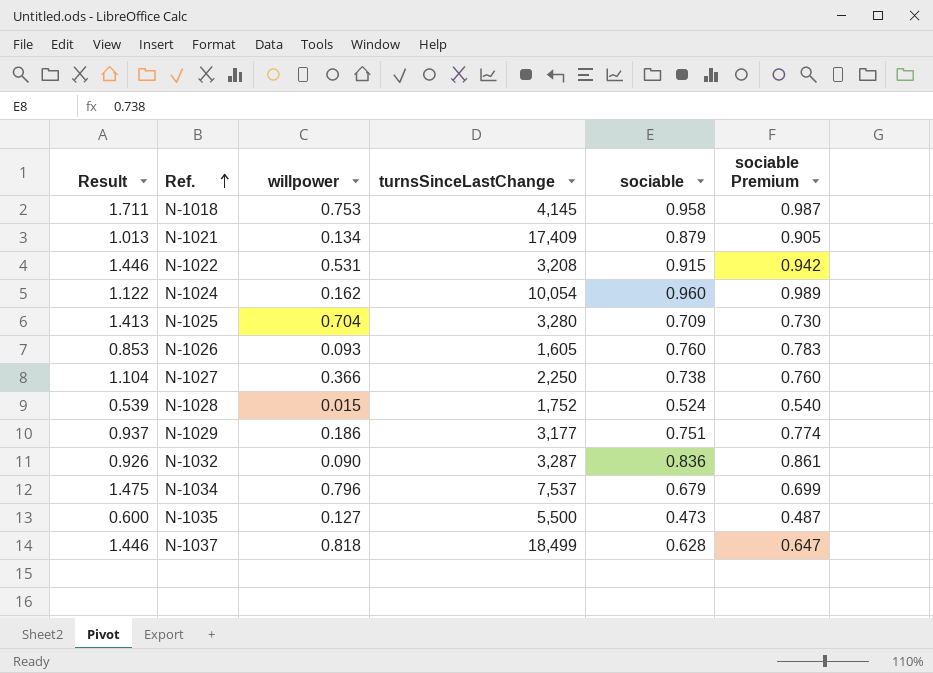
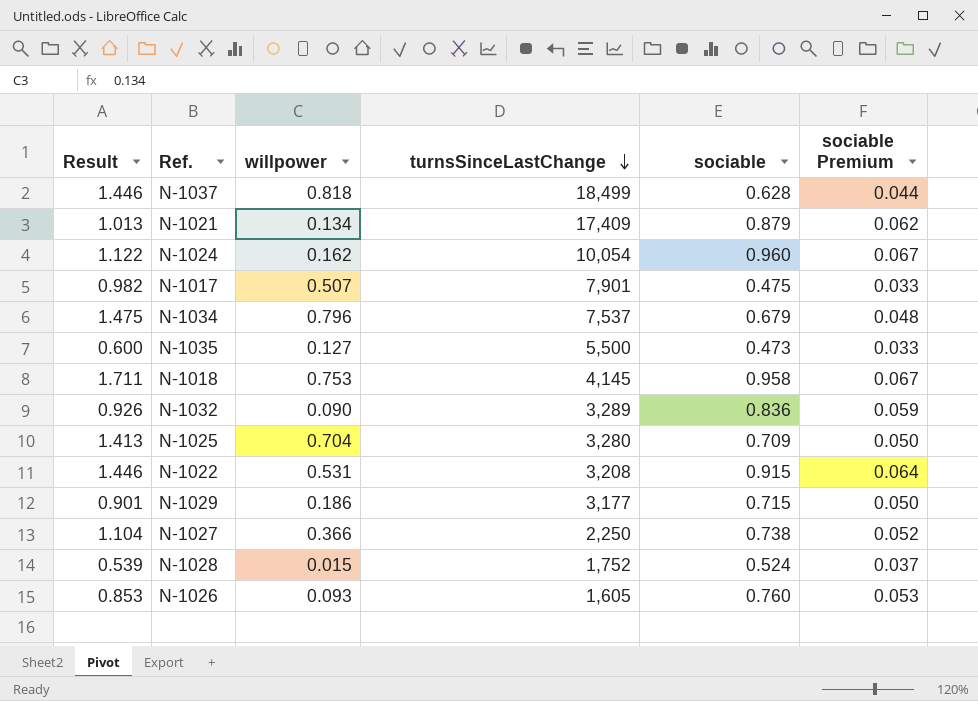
row order: Ref. ascending -> turnsSinceLastChange descending
column sociable Premium | formula: [sociable] * 1.03 -> [sociable] * 0.07
row N-1017: none -> 0.982 | 0.507 | 7,901 | 0.475 | 0.033
N-1032 | turnsSinceLastChange: 3,287 -> 3,289
N-1029 | Result: 0.937 -> 0.901
N-1029 | sociable: 0.751 -> 0.715

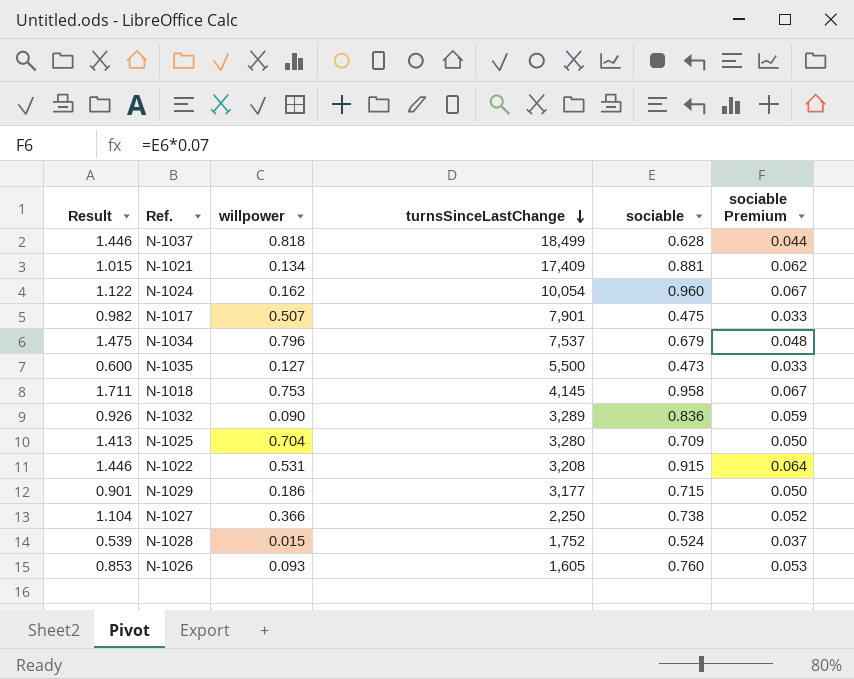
N-1021 | Result: 1.013 -> 1.015
N-1021 | sociable: 0.879 -> 0.881

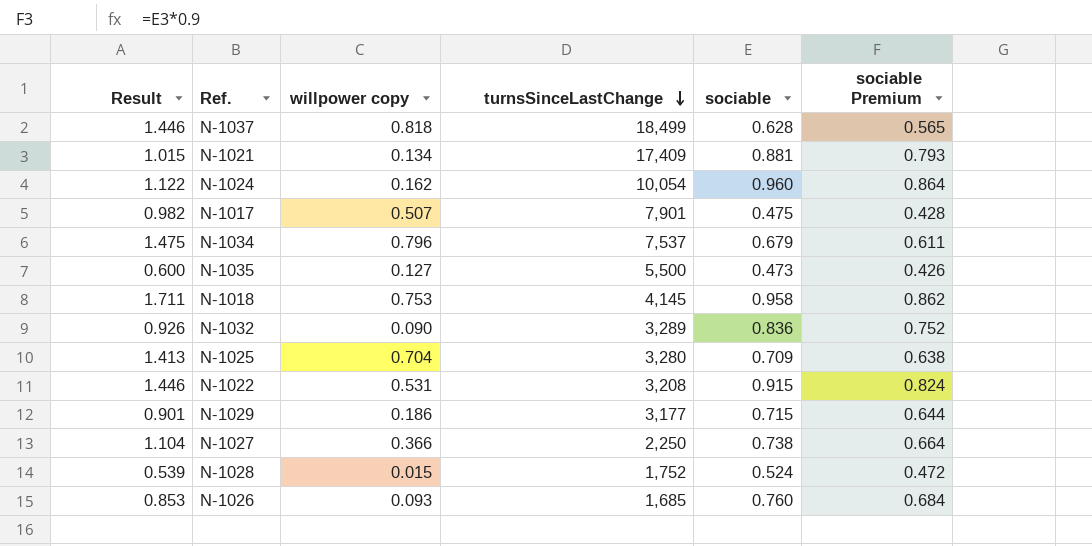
column name: willpower -> willpower copy
column sociable Premium | formula: [sociable] * 0.07 -> [sociable] * 0.9
N-1026 | turnsSinceLastChange: 1,605 -> 1,685

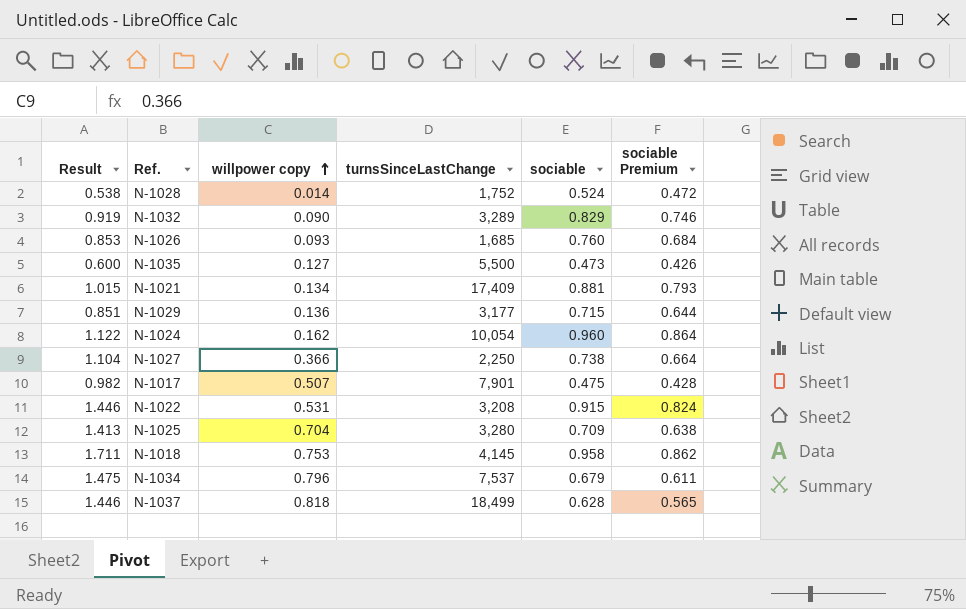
row order: turnsSinceLastChange descending -> willpower copy ascending
N-1028 | Result: 0.539 -> 0.538
N-1028 | willpower copy: 0.015 -> 0.014
N-1032 | Result: 0.926 -> 0.919
N-1032 | sociable: 0.836 -> 0.829
N-1032 | sociable Premium: 0.752 -> 0.746
N-1029 | Result: 0.901 -> 0.851
N-1029 | willpower copy: 0.186 -> 0.136

